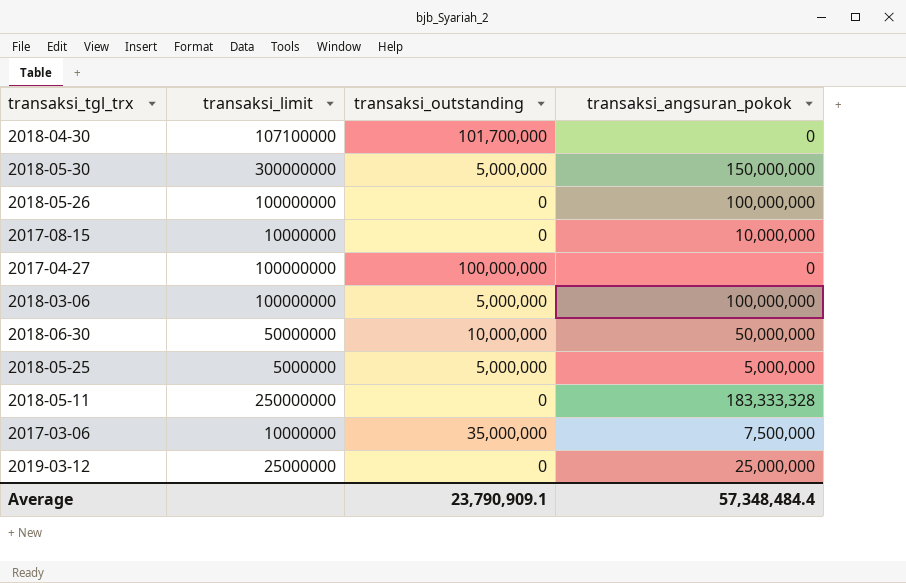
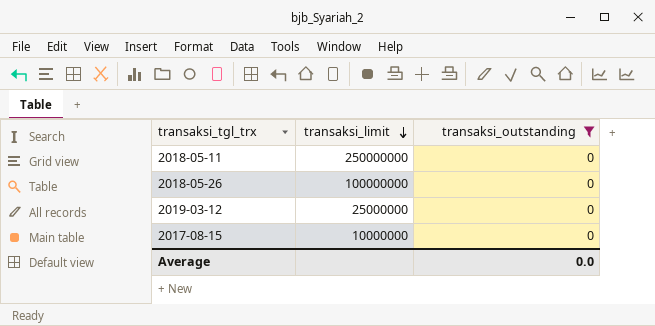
filter: none -> transaksi_outstanding = 0
row order: none -> transaksi_limit descending
column transaksi_angsuran_pokok | position: 4 -> none
Average | transaksi_outstanding: 23,790,909.1 -> 0.0

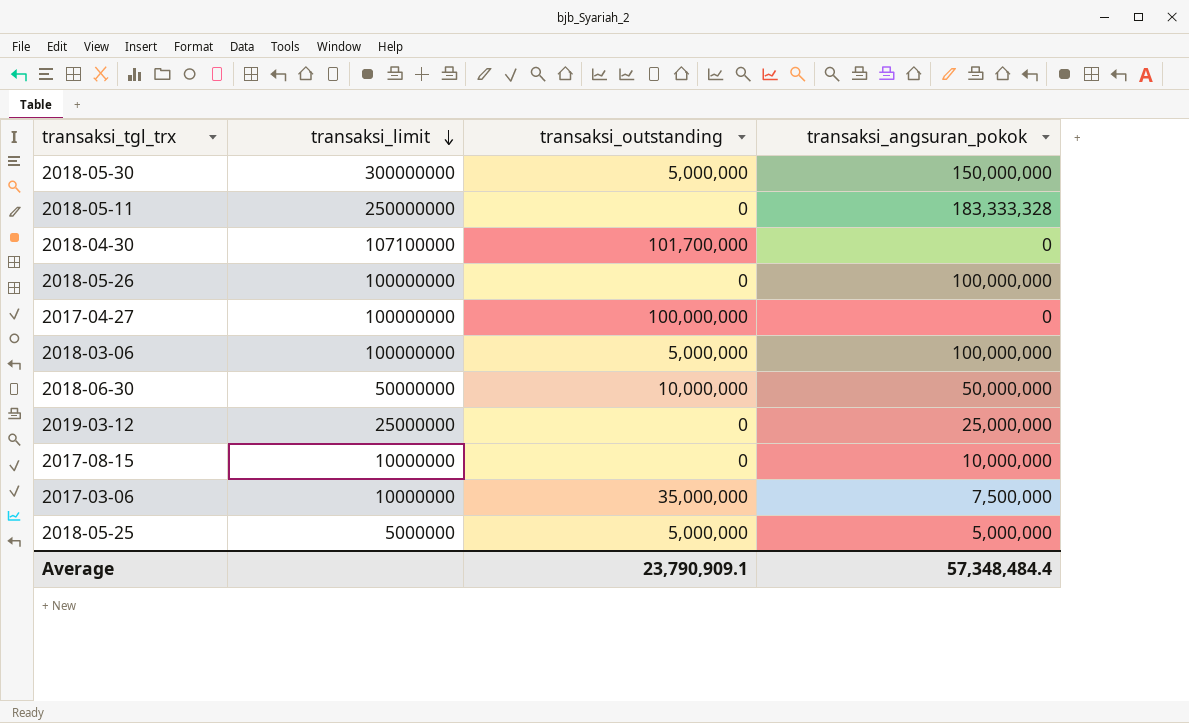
filter: transaksi_outstanding = 0 -> none
column transaksi_angsuran_pokok | position: none -> 4
Average | transaksi_outstanding: 0.0 -> 23,790,909.1

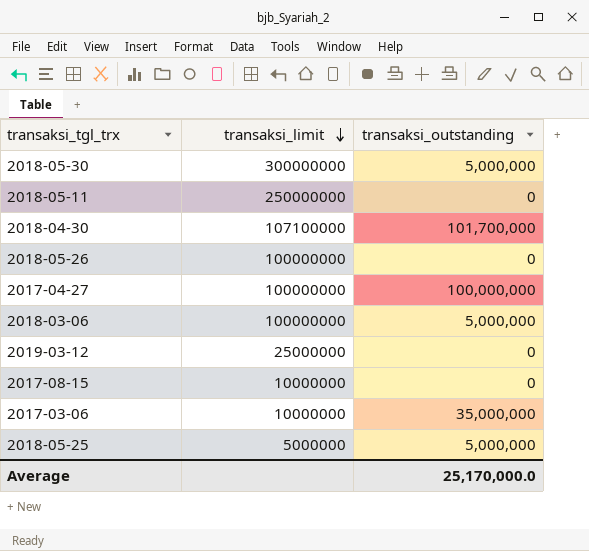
column transaksi_angsuran_pokok | position: 4 -> none
row 2018-06-30: 50000000 | 10,000,000 | 50,000,000 -> none
Average | transaksi_outstanding: 23,790,909.1 -> 25,170,000.0

